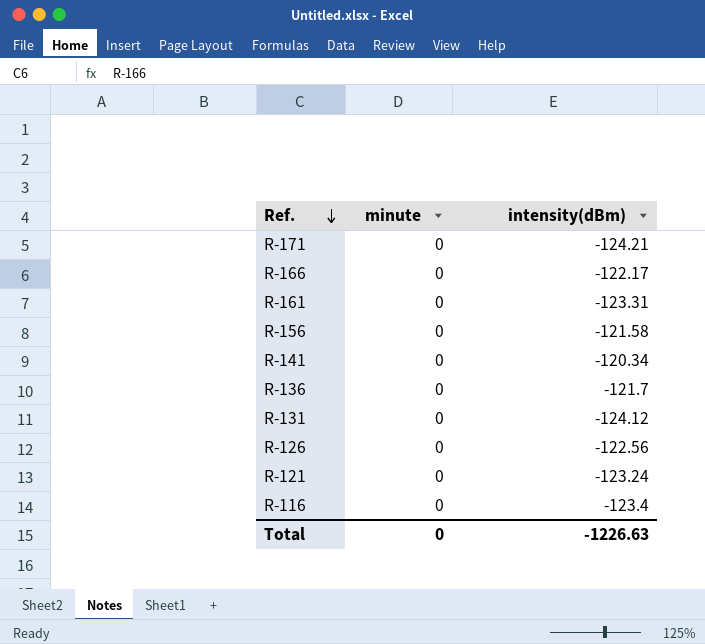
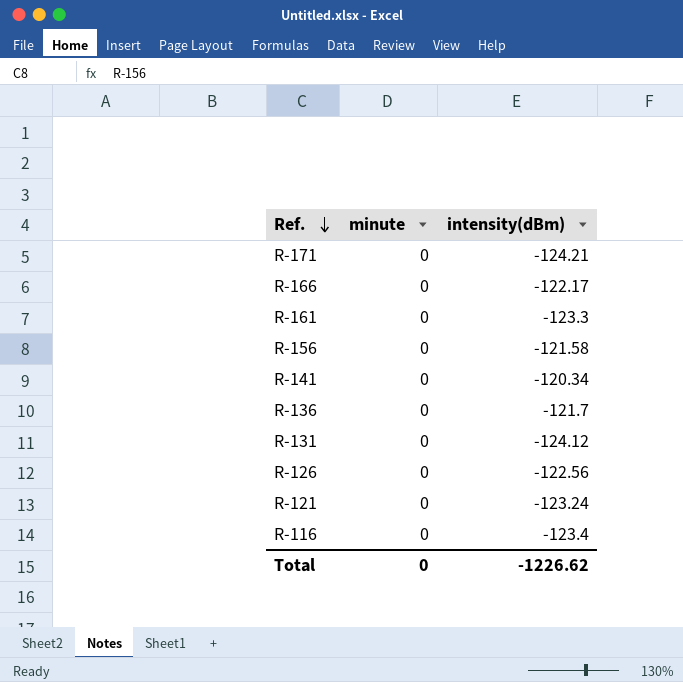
R-161 | intensity(dBm): -123.31 -> -123.3
Total | intensity(dBm): -1226.63 -> -1226.62

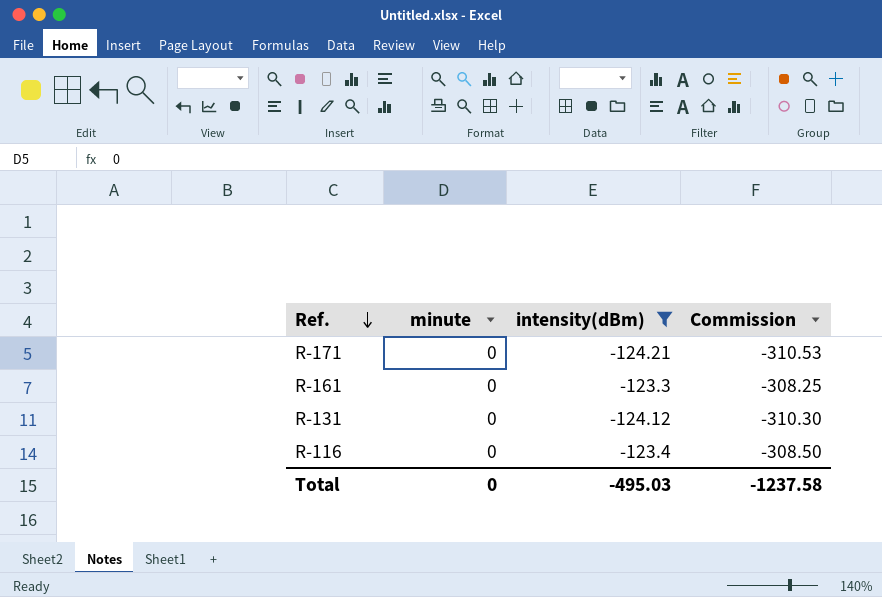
filter: none -> intensity(dBm) <= -123.3
column Commission | formula: none -> [intensity(dBm)] * 2.5
Total | intensity(dBm): -1226.62 -> -495.03

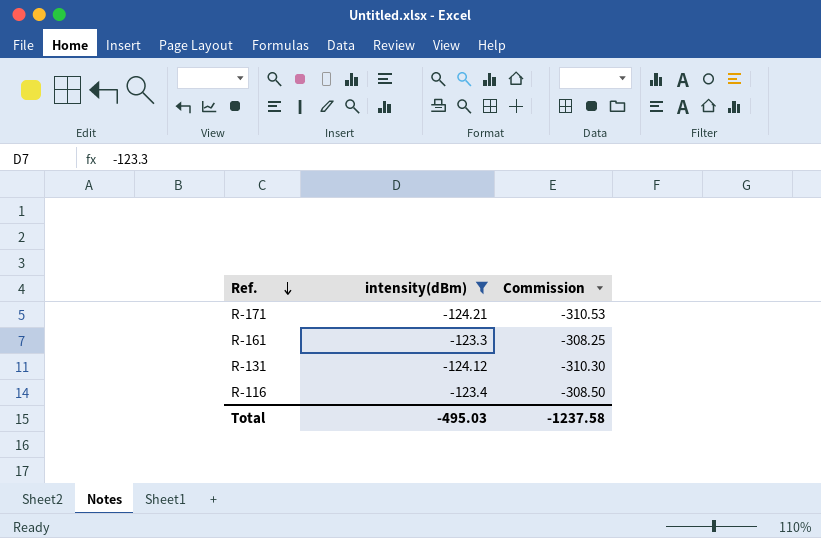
column minute | position: 2 -> none

